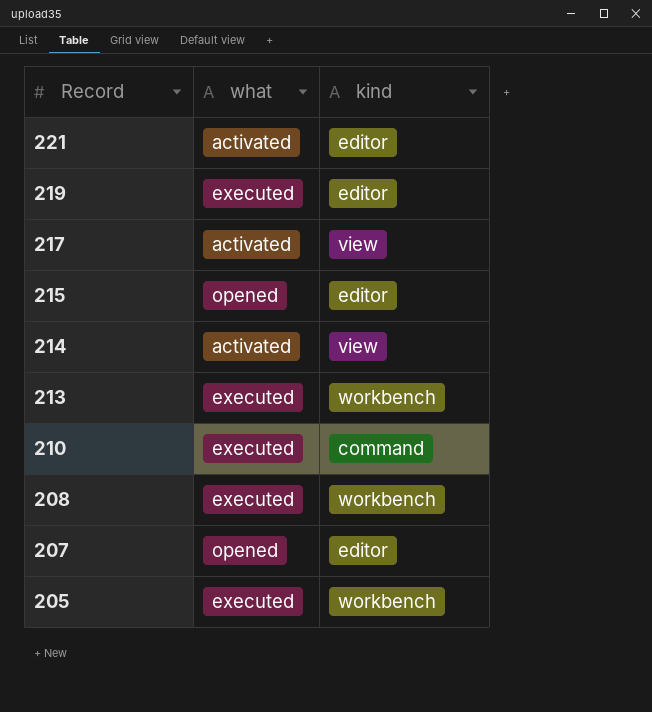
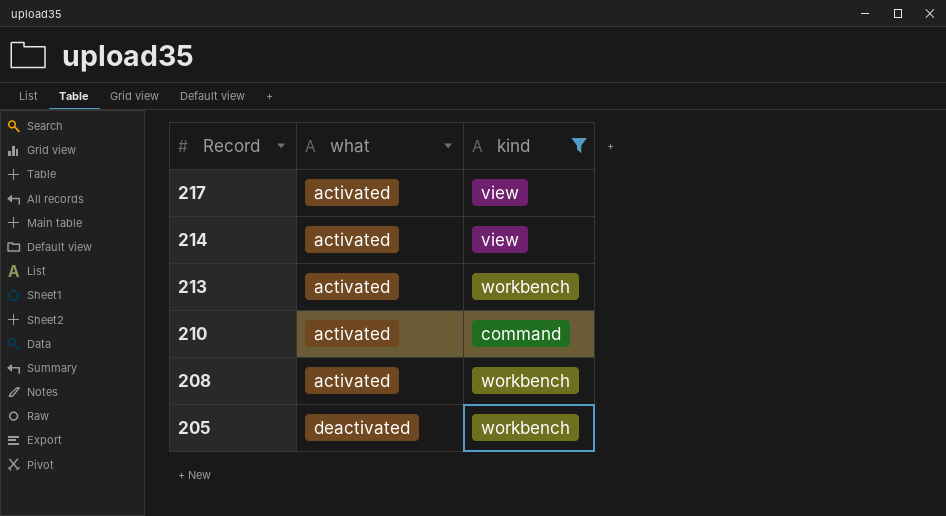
filter: none -> kind != editor
213 | what: executed -> activated
210 | what: executed -> activated
208 | what: executed -> activated
205 | what: executed -> deactivated

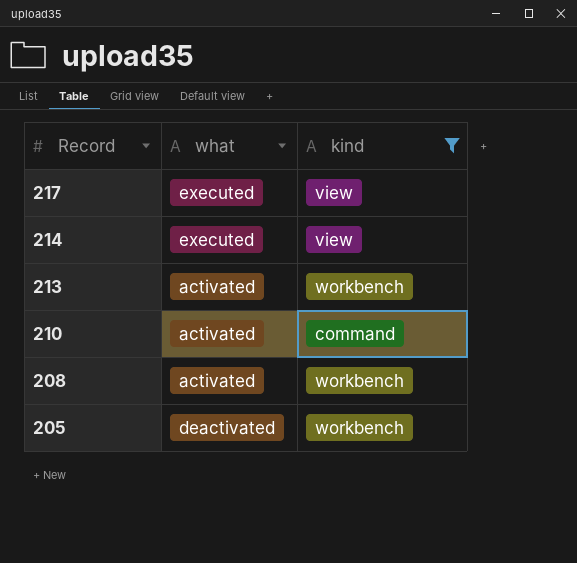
217 | what: activated -> executed
214 | what: activated -> executed

